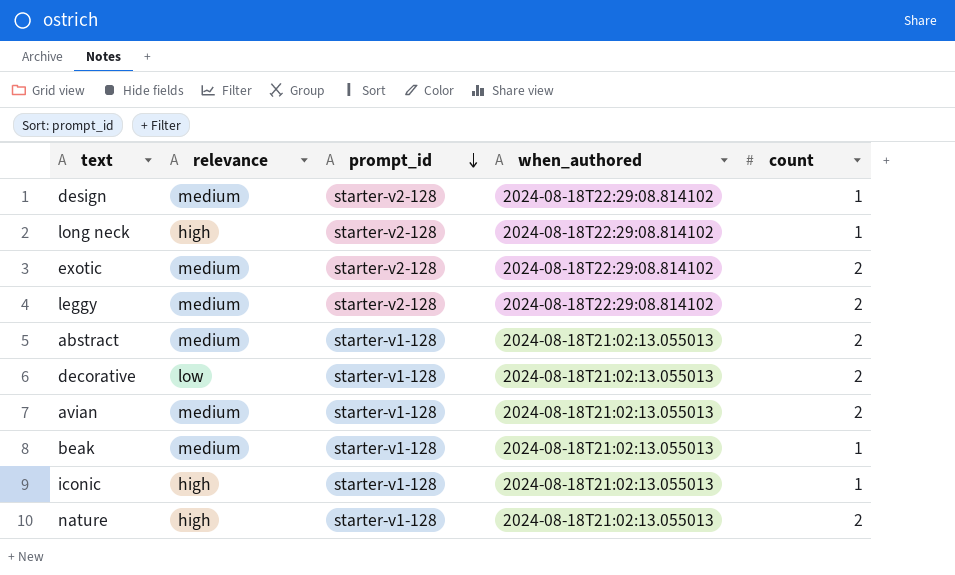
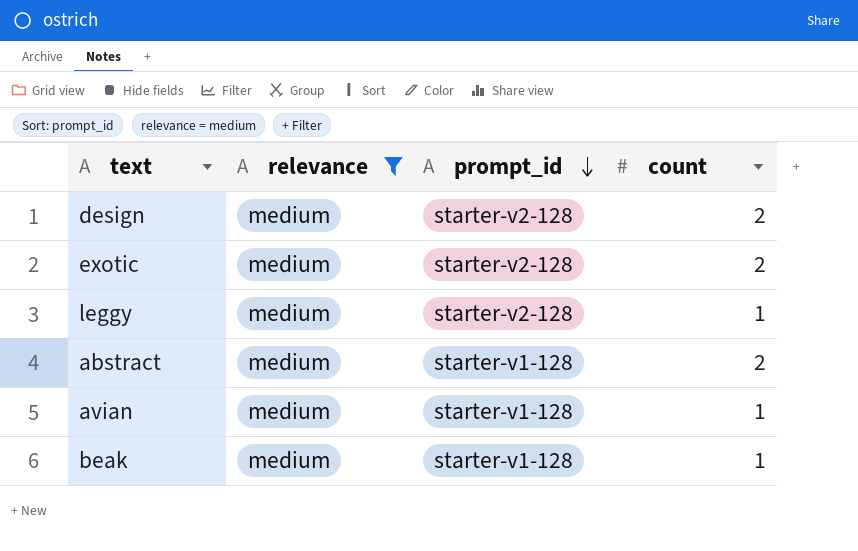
filter: none -> relevance = medium
column when_authored | position: 4 -> none
design | count: 1 -> 2
leggy | count: 2 -> 1
avian | count: 2 -> 1

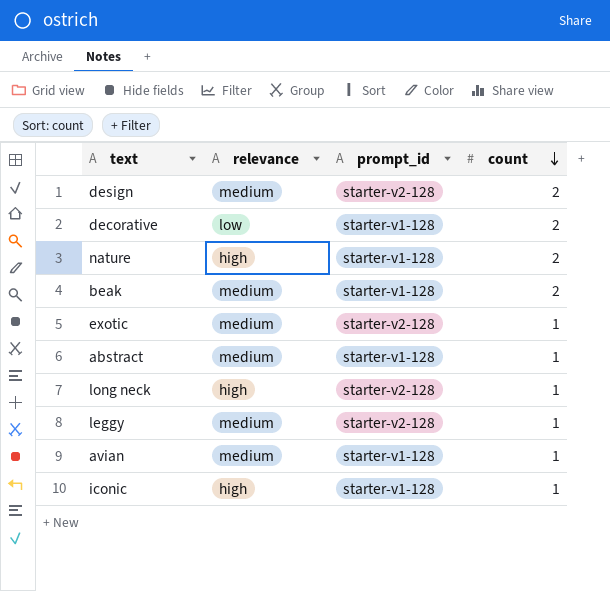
filter: relevance = medium -> none
row order: prompt_id descending -> count descending
beak | count: 1 -> 2
exotic | count: 2 -> 1
abstract | count: 2 -> 1

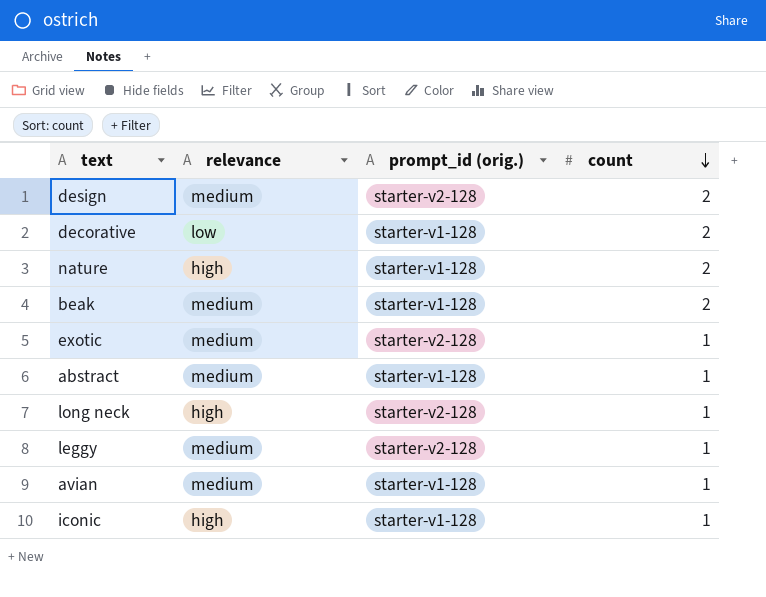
column name: prompt_id -> prompt_id (orig.)

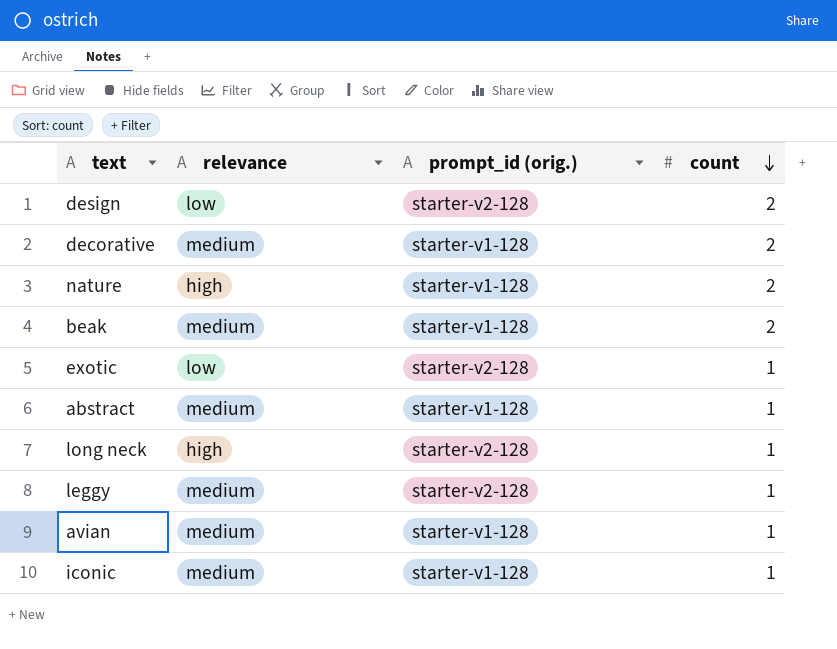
design | relevance: medium -> low
decorative | relevance: low -> medium
exotic | relevance: medium -> low
iconic | relevance: high -> medium

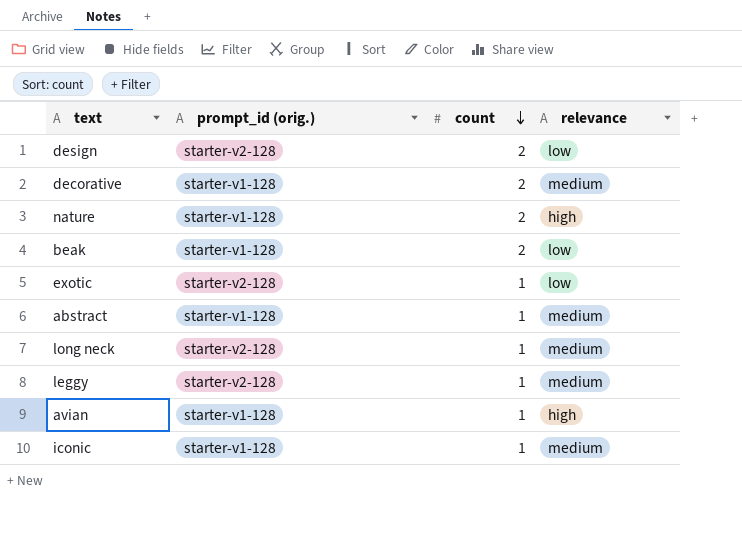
column relevance | position: 2 -> 4
beak | relevance: medium -> low
long neck | relevance: high -> medium
avian | relevance: medium -> high

